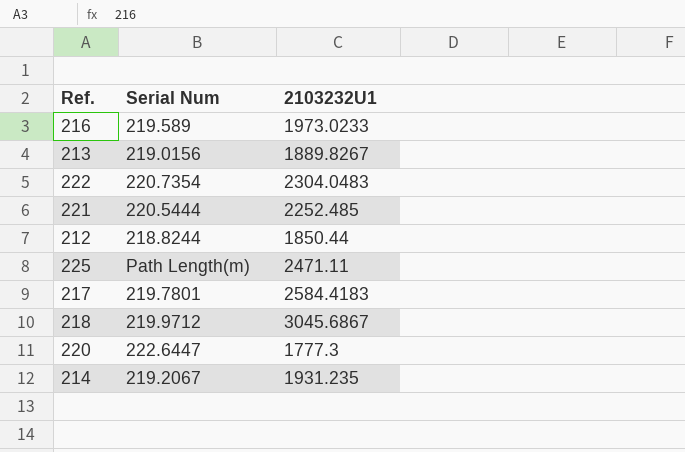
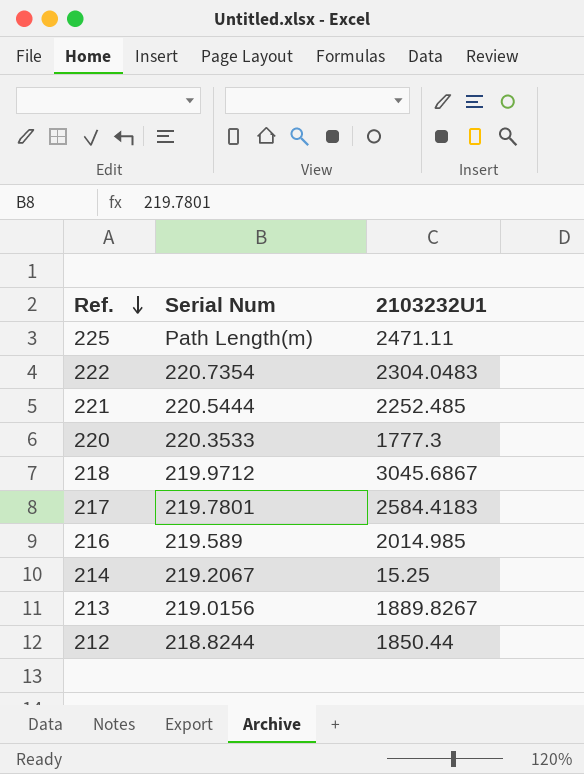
row order: none -> Ref. descending
220 | Serial Num: 222.6447 -> 220.3533
216 | 2103232U1: 1973.0233 -> 2014.985
214 | 2103232U1: 1931.235 -> 15.25

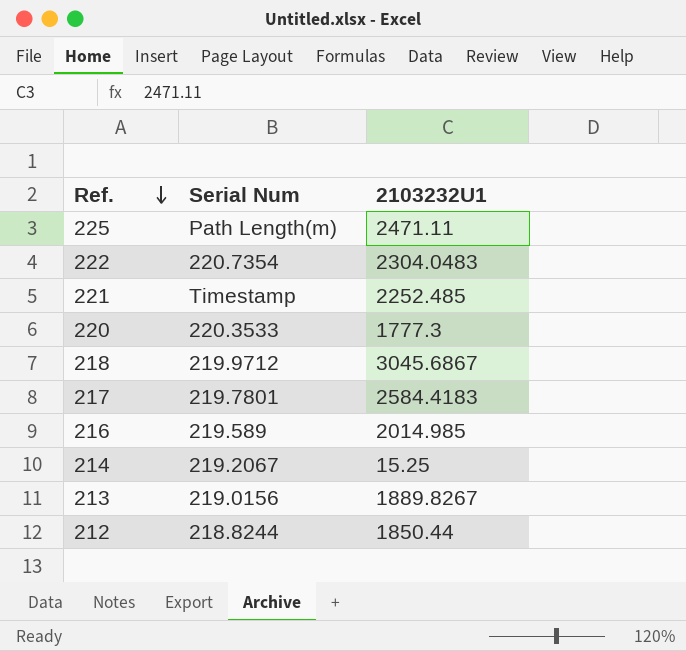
221 | Serial Num: 220.5444 -> Timestamp

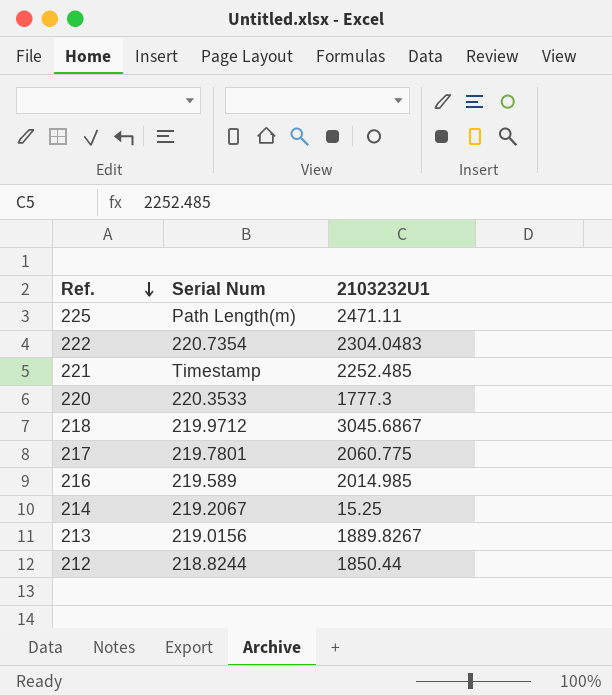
217 | 2103232U1: 2584.4183 -> 2060.775

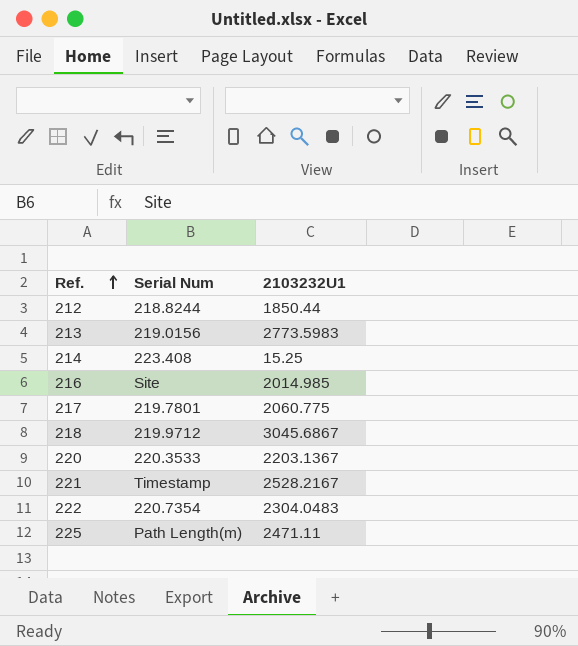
row order: Ref. descending -> Ref. ascending
213 | 2103232U1: 1889.8267 -> 2773.5983
214 | Serial Num: 219.2067 -> 223.408
216 | Serial Num: 219.589 -> Site
220 | 2103232U1: 1777.3 -> 2203.1367
221 | 2103232U1: 2252.485 -> 2528.2167

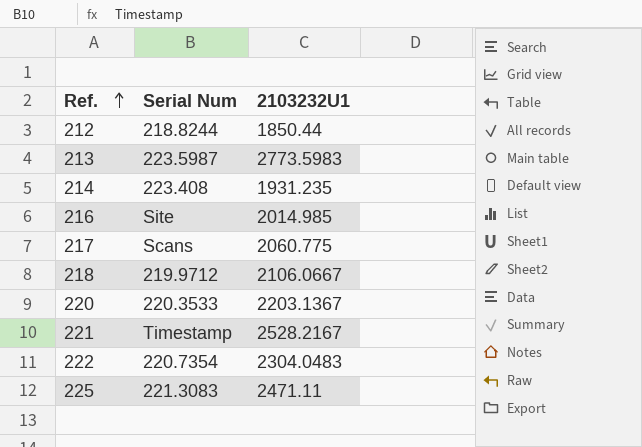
213 | Serial Num: 219.0156 -> 223.5987
214 | 2103232U1: 15.25 -> 1931.235
217 | Serial Num: 219.7801 -> Scans
218 | 2103232U1: 3045.6867 -> 2106.0667
225 | Serial Num: Path Length(m) -> 221.3083

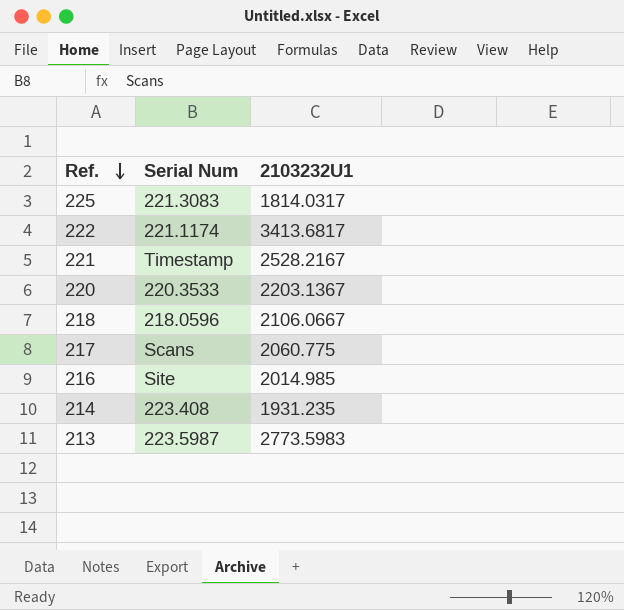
row order: Ref. ascending -> Ref. descending
row 212: 218.8244 | 1850.44 -> none
225 | 2103232U1: 2471.11 -> 1814.0317
222 | Serial Num: 220.7354 -> 221.1174
222 | 2103232U1: 2304.0483 -> 3413.6817
218 | Serial Num: 219.9712 -> 218.0596

